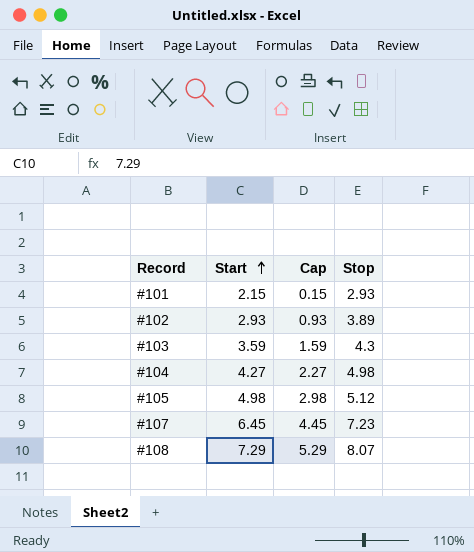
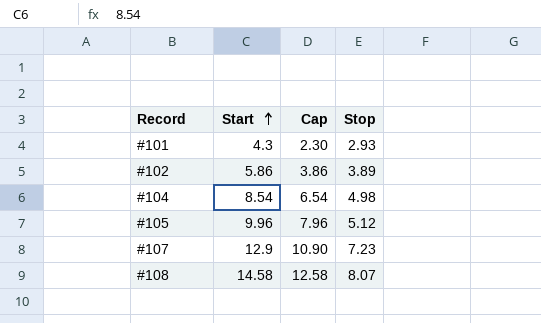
row #103: 3.59 | 1.59 | 4.3 -> none
#101 | Start: 2.15 -> 4.3
#101 | Cap: 0.15 -> 2.30
#102 | Start: 2.93 -> 5.86
#102 | Cap: 0.93 -> 3.86
#104 | Start: 4.27 -> 8.54
#104 | Cap: 2.27 -> 6.54
#105 | Start: 4.98 -> 9.96
#105 | Cap: 2.98 -> 7.96
#107 | Start: 6.45 -> 12.9
#107 | Cap: 4.45 -> 10.90
#108 | Start: 7.29 -> 14.58
#108 | Cap: 5.29 -> 12.58

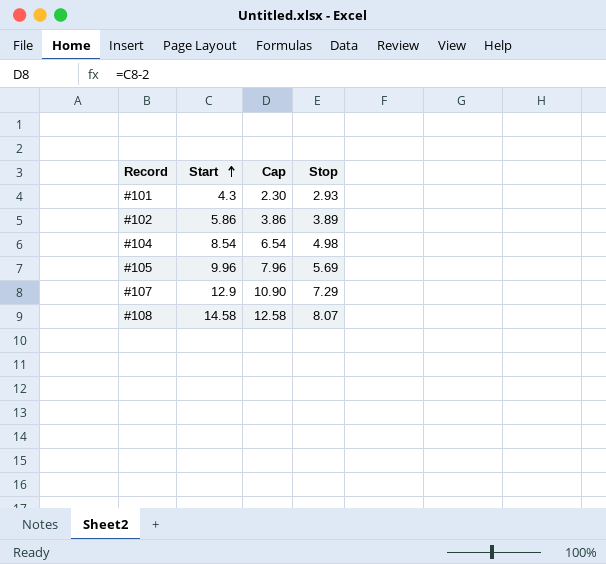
#105 | Stop: 5.12 -> 5.69
#107 | Stop: 7.23 -> 7.29

